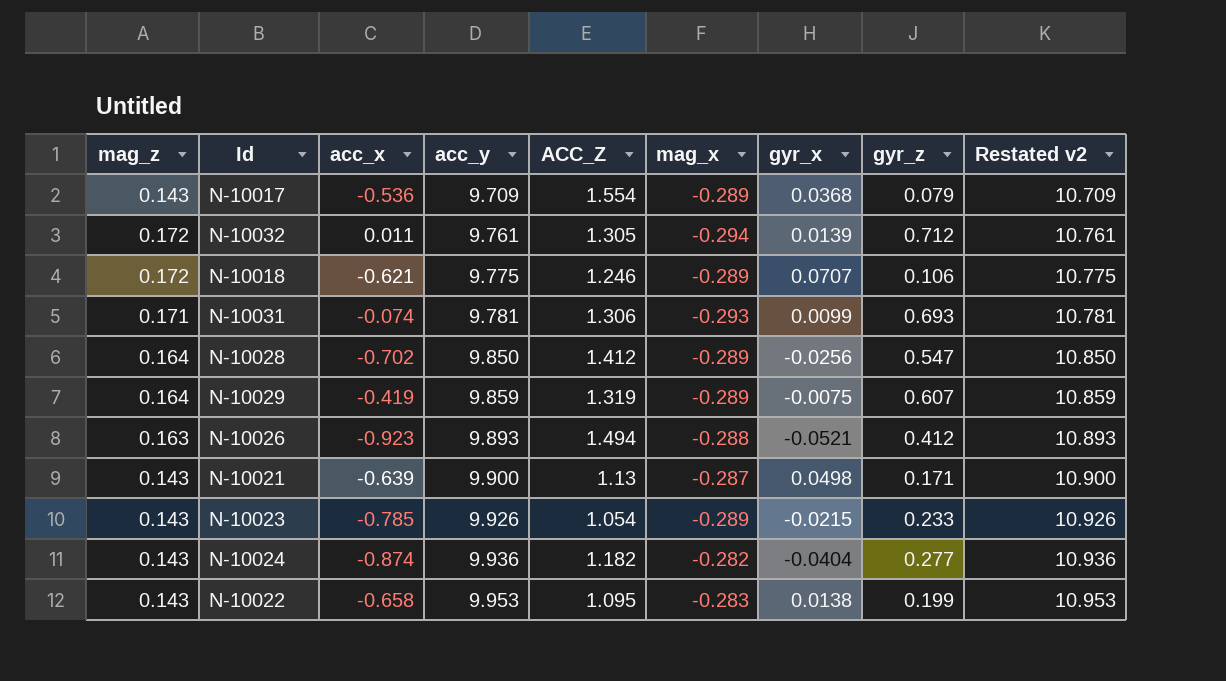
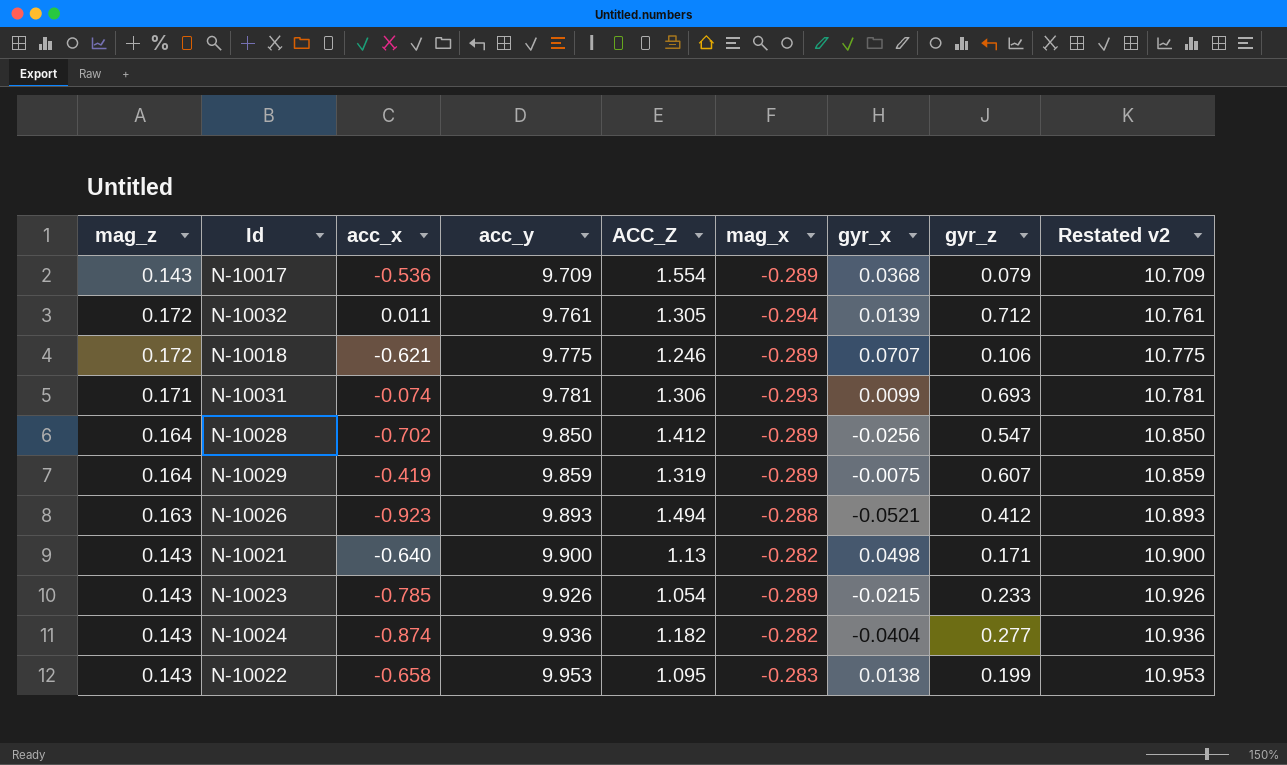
N-10021 | acc_x: -0.639 -> -0.640
N-10021 | mag_x: -0.287 -> -0.282

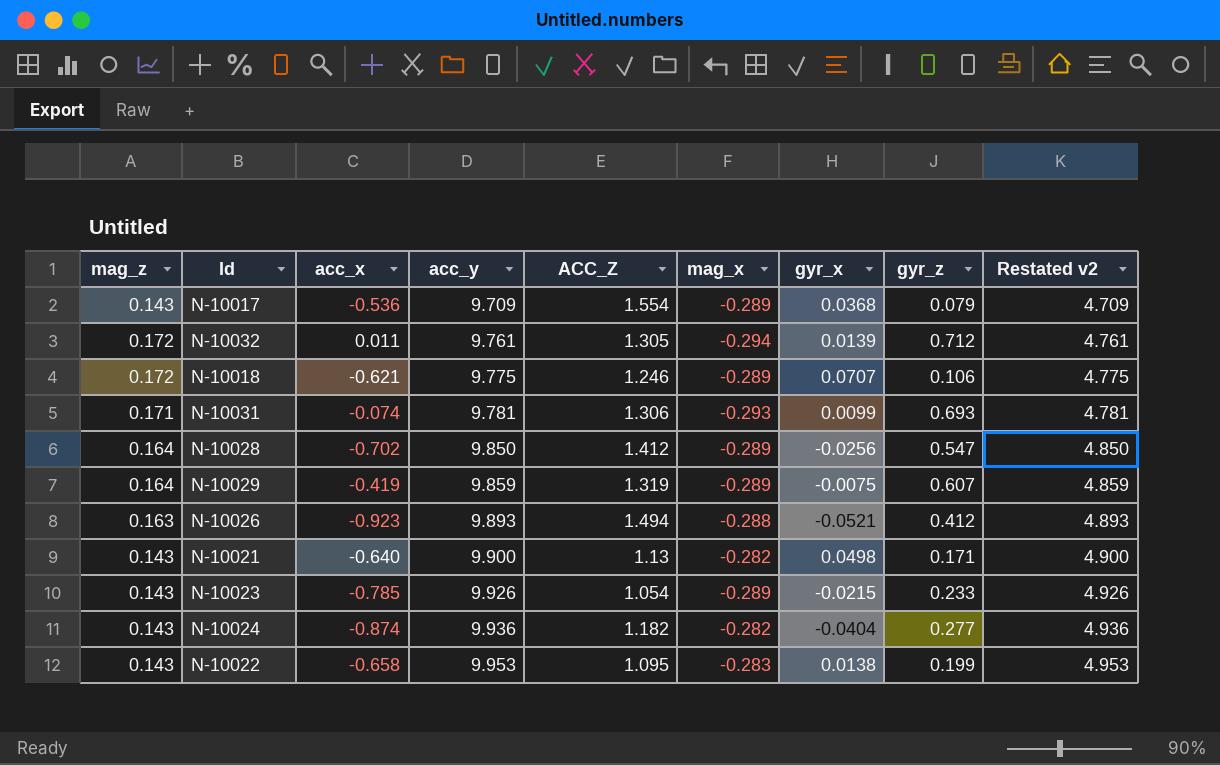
column Restated v2 | formula: [acc_y] + 1 -> [acc_y] - 5

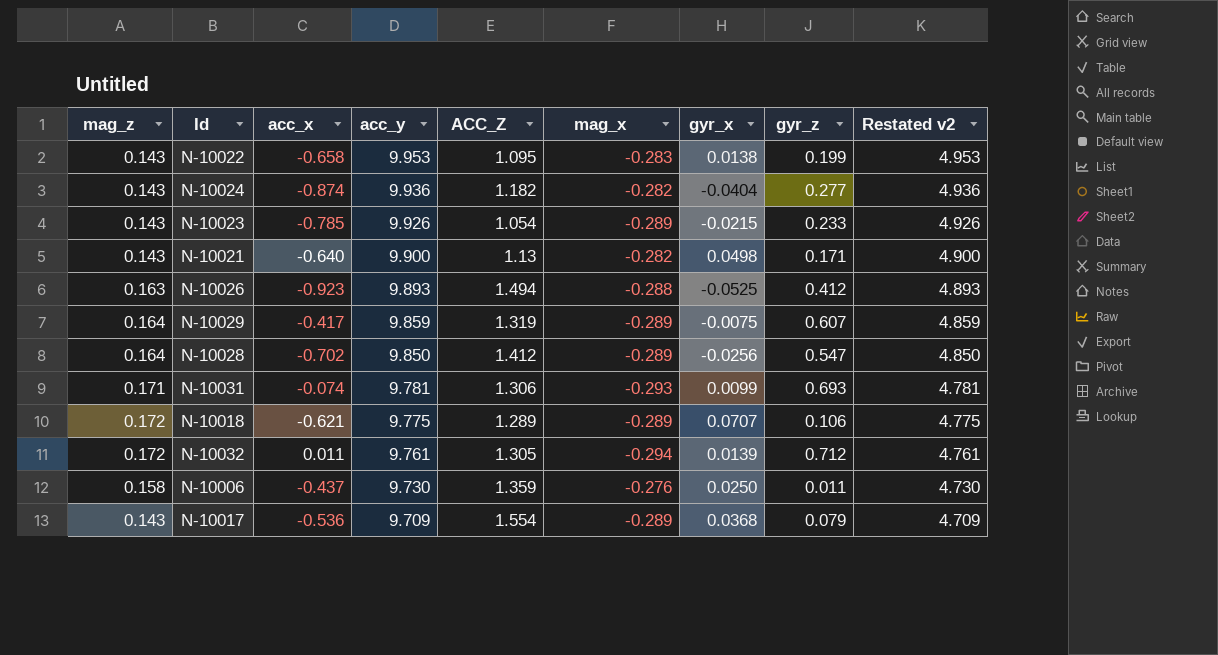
row order: acc_y ascending -> acc_y descending
N-10026 | gyr_x: -0.0521 -> -0.0525
N-10029 | acc_x: -0.419 -> -0.417
N-10018 | ACC_Z: 1.246 -> 1.289
row N-10006: none -> 0.158 | -0.437 | 9.730 | 1.359 | -0.276 | 0.0250 | 0.011 | 4.730

